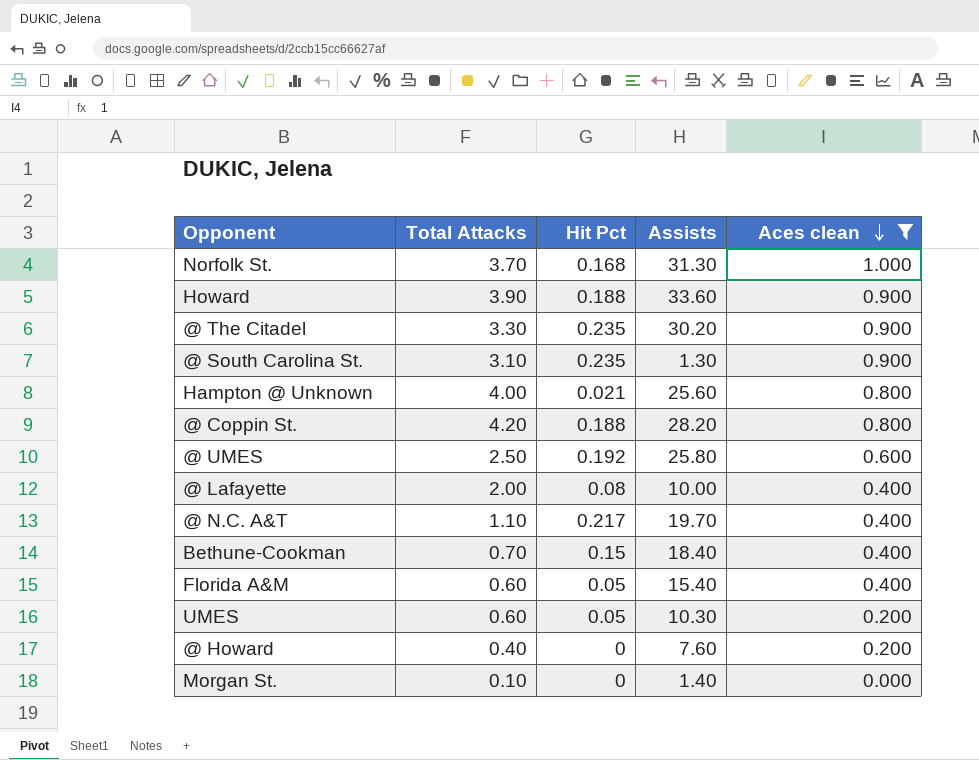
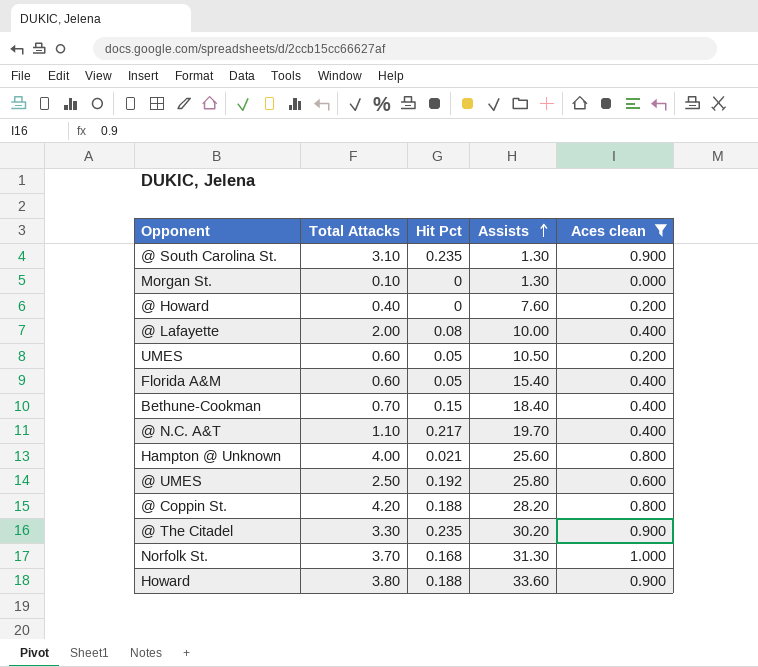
row order: Aces clean descending -> Assists ascending
Morgan St. | Assists: 1.40 -> 1.30
UMES | Assists: 10.30 -> 10.50
Howard | Total Attacks: 3.90 -> 3.80

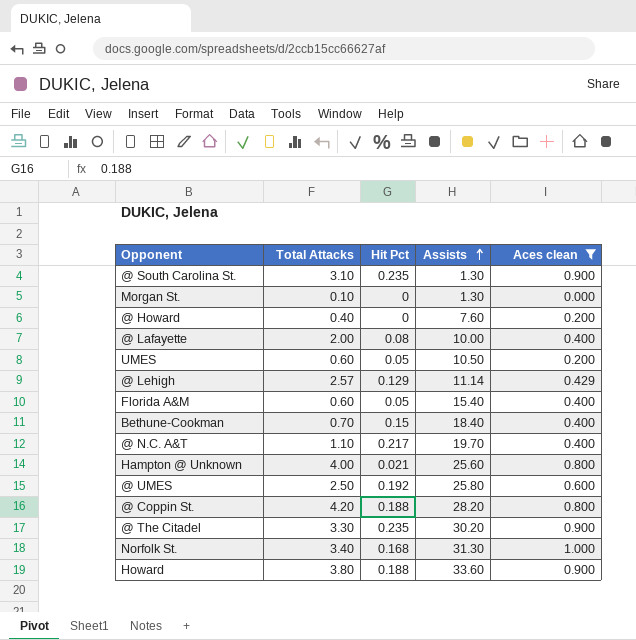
row @ Lehigh: none -> 2.57 | 0.129 | 11.14 | 0.429
Norfolk St. | Total Attacks: 3.70 -> 3.40

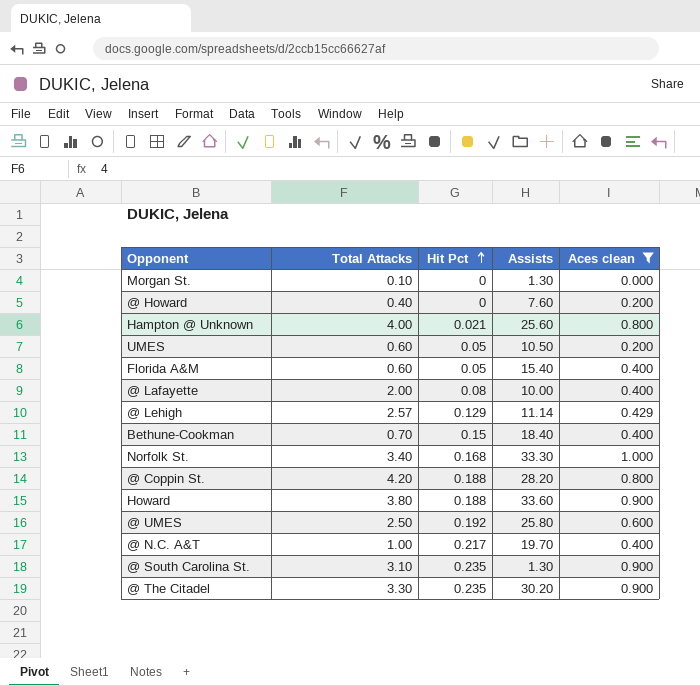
row order: Assists ascending -> Hit Pct ascending
Norfolk St. | Assists: 31.30 -> 33.30
@ N.C. A&T | Total Attacks: 1.10 -> 1.00

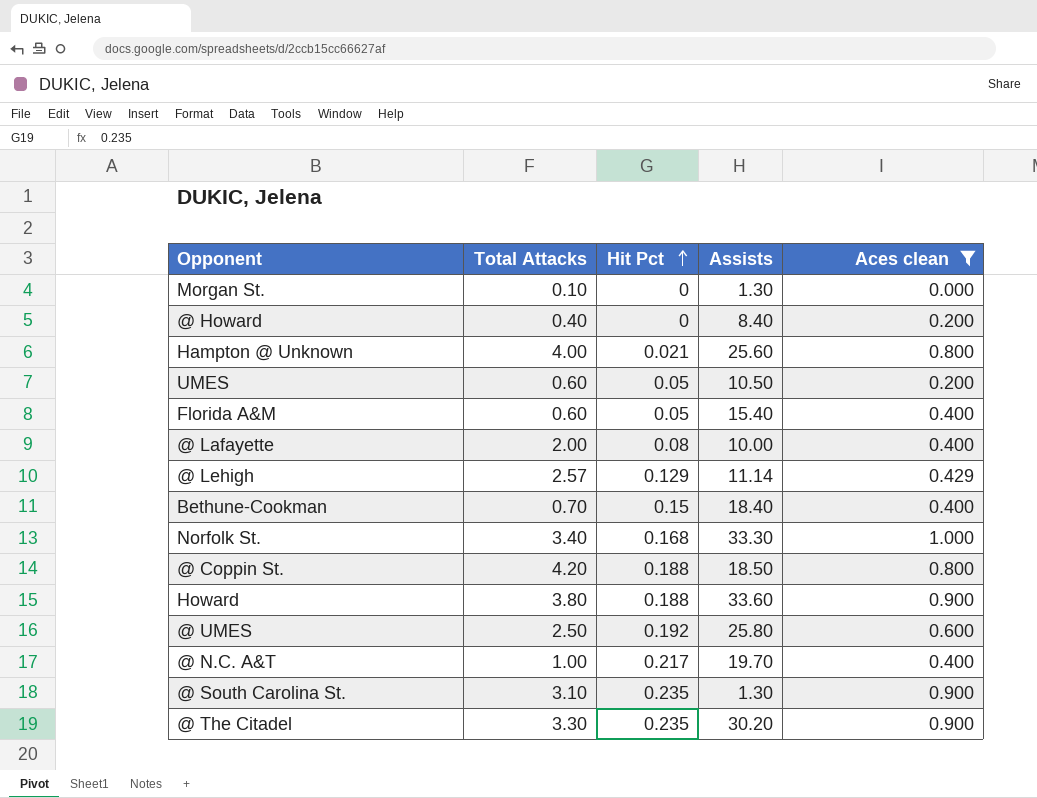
@ Howard | Assists: 7.60 -> 8.40
@ Coppin St. | Assists: 28.20 -> 18.50

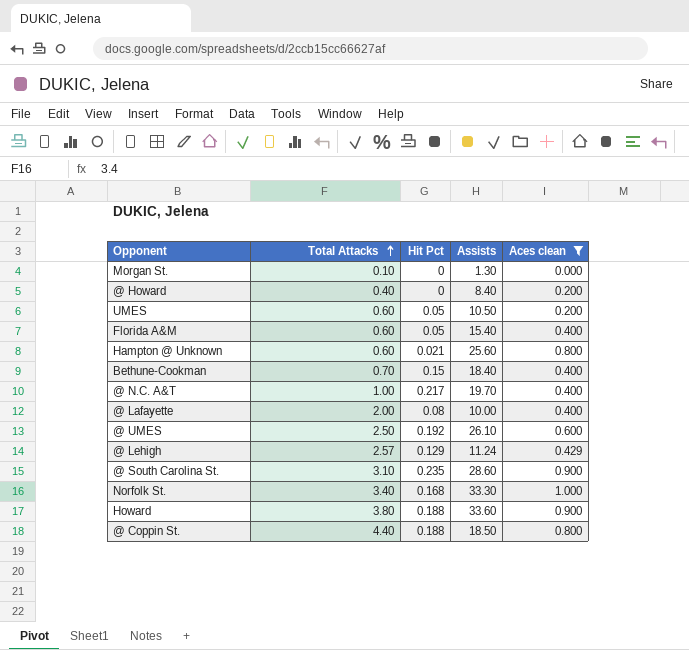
row order: Hit Pct ascending -> Total Attacks ascending
row @ The Citadel: 3.30 | 0.235 | 30.20 | 0.900 -> none
Hampton @ Unknown | Total Attacks: 4.00 -> 0.60
@ UMES | Assists: 25.80 -> 26.10
@ Lehigh | Assists: 11.14 -> 11.24
@ South Carolina St. | Assists: 1.30 -> 28.60
@ Coppin St. | Total Attacks: 4.20 -> 4.40

